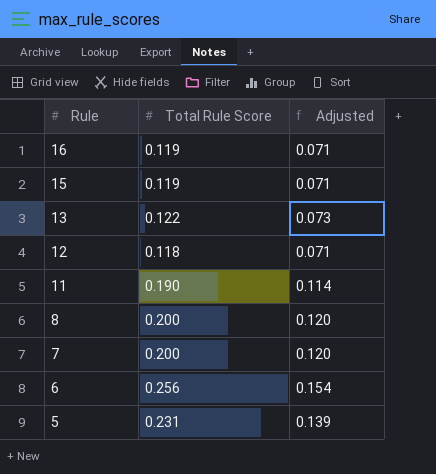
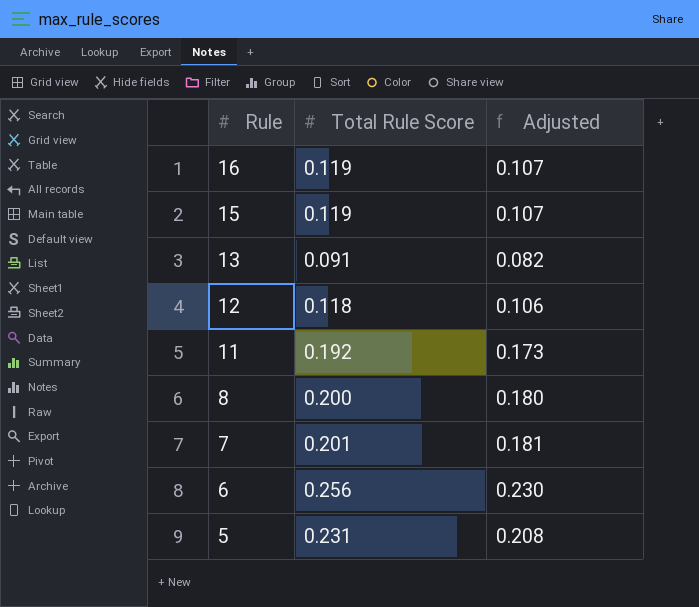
column Adjusted | formula: [Total Rule Score] * 0.6 -> [Total Rule Score] * 0.9
13 | Total Rule Score: 0.122 -> 0.091
11 | Total Rule Score: 0.190 -> 0.192
7 | Total Rule Score: 0.200 -> 0.201

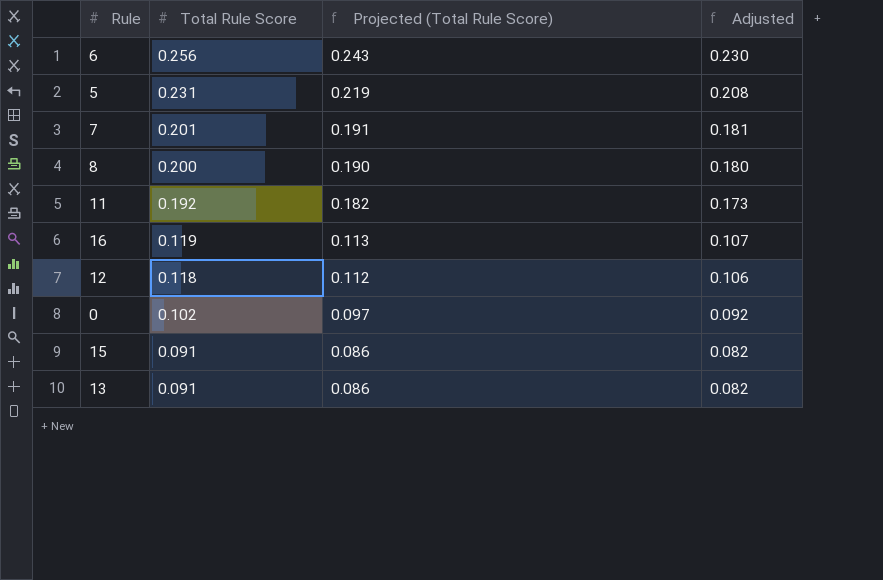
row order: Rule descending -> Total Rule Score descending
column Projected (Total Rule Score) | formula: none -> [Total Rule Score] * 0.95
row 0: none -> 0.102 | 0.097 | 0.092
15 | Total Rule Score: 0.119 -> 0.091
15 | Adjusted: 0.107 -> 0.082

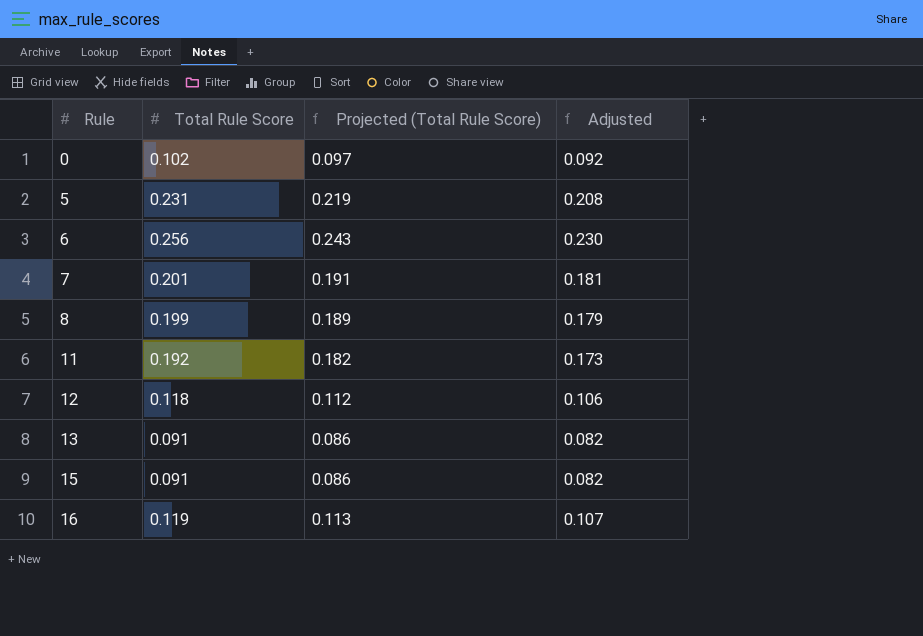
row order: Total Rule Score descending -> Rule ascending
8 | Total Rule Score: 0.200 -> 0.199
8 | Projected (Total Rule Score): 0.190 -> 0.189
8 | Adjusted: 0.180 -> 0.179

